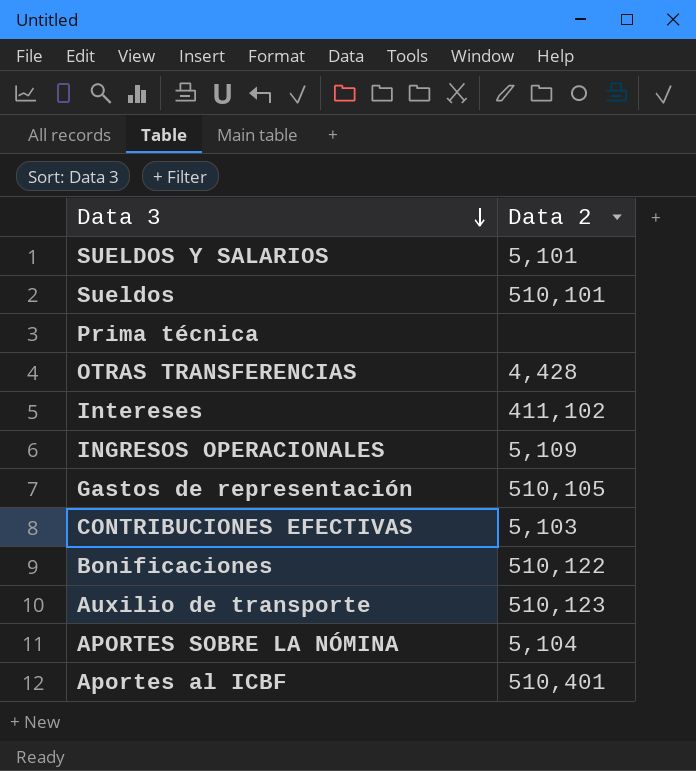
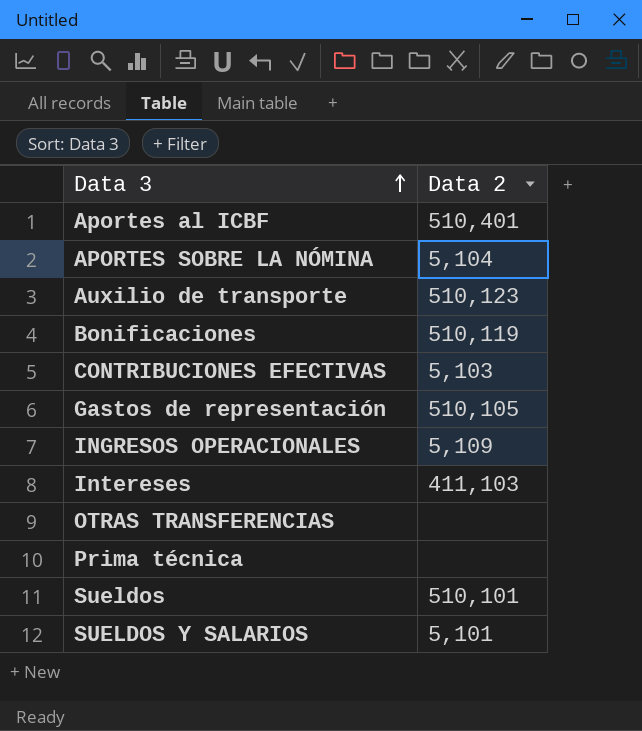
row order: Data 3 descending -> Data 3 ascending
Bonificaciones | Data 2: 510,122 -> 510,119
Intereses | Data 2: 411,102 -> 411,103
OTRAS TRANSFERENCIAS | Data 2: 4,428 -> none

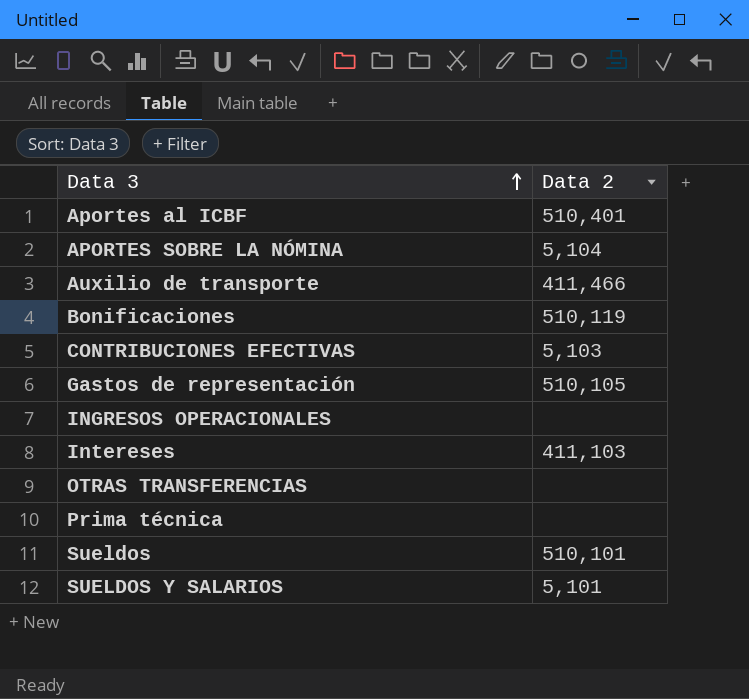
Auxilio de transporte | Data 2: 510,123 -> 411,466
INGRESOS OPERACIONALES | Data 2: 5,109 -> none

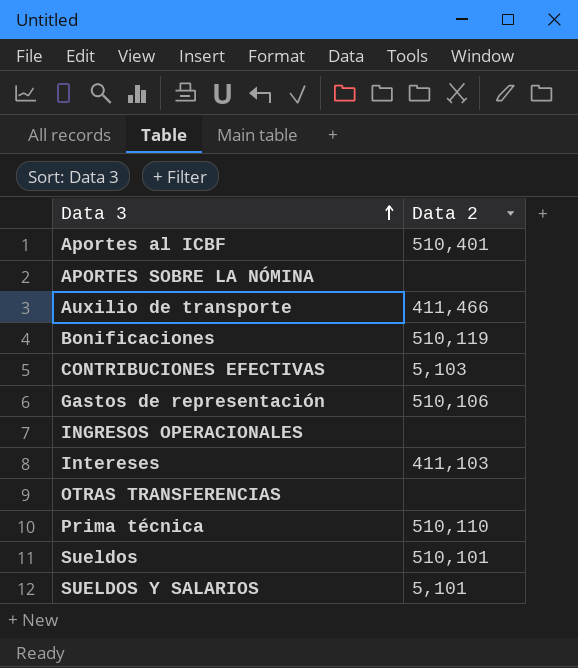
APORTES SOBRE LA NÓMINA | Data 2: 5,104 -> none
Gastos de representación | Data 2: 510,105 -> 510,106
Prima técnica | Data 2: none -> 510,110

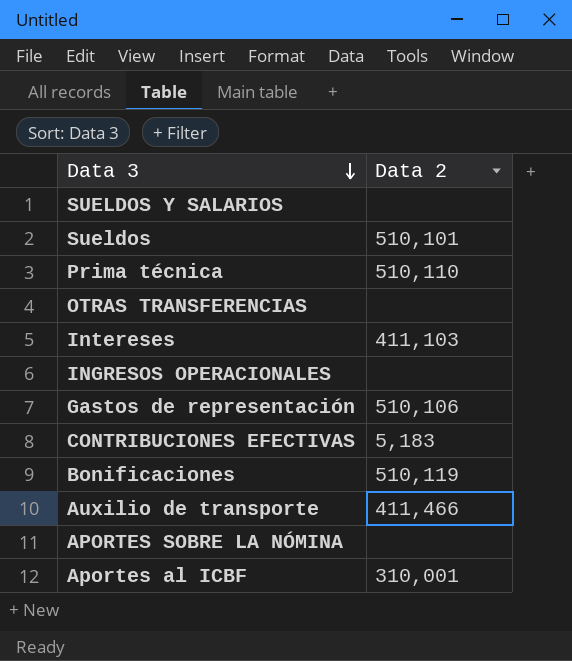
row order: Data 3 ascending -> Data 3 descending
SUELDOS Y SALARIOS | Data 2: 5,101 -> none
CONTRIBUCIONES EFECTIVAS | Data 2: 5,103 -> 5,183
Aportes al ICBF | Data 2: 510,401 -> 310,001

